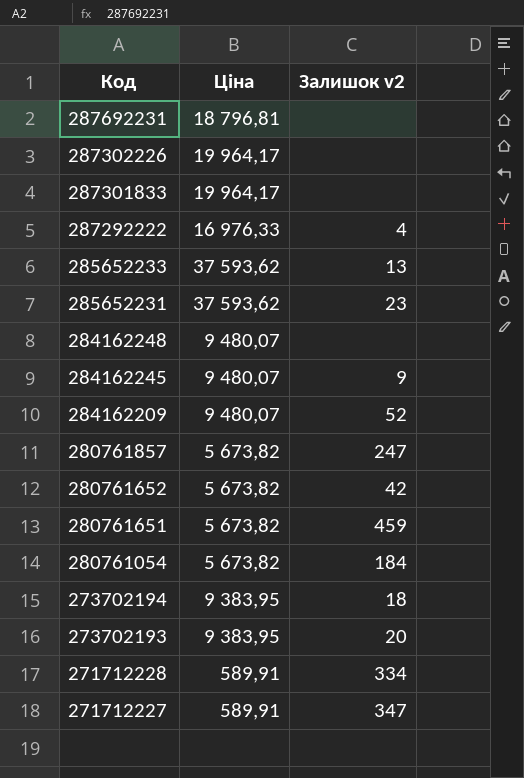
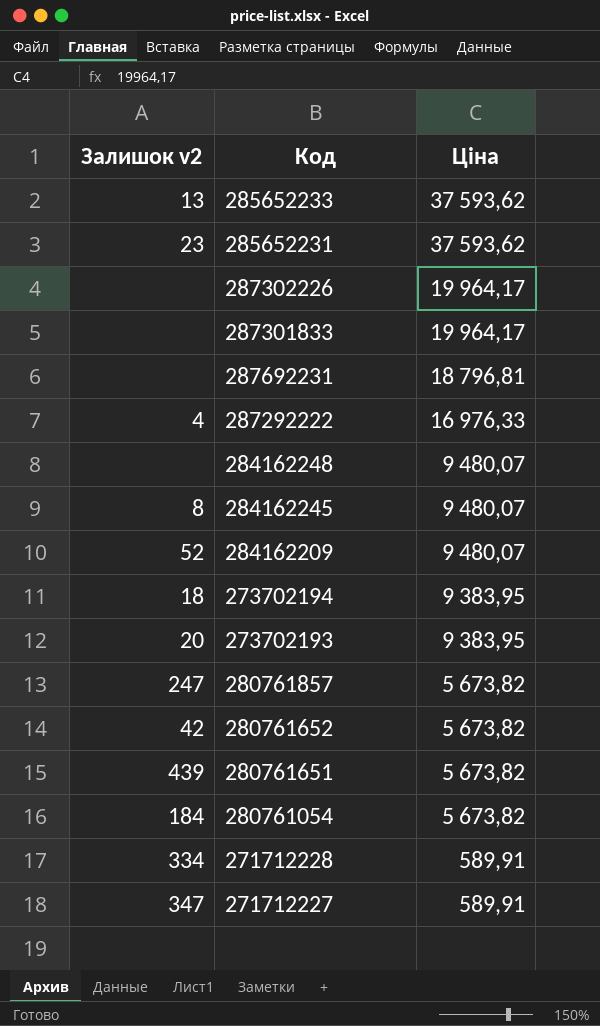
row order: Код descending -> Ціна descending
column Залишок v2 | position: 3 -> 1
284162245 | Залишок v2: 9 -> 8
280761651 | Залишок v2: 459 -> 439

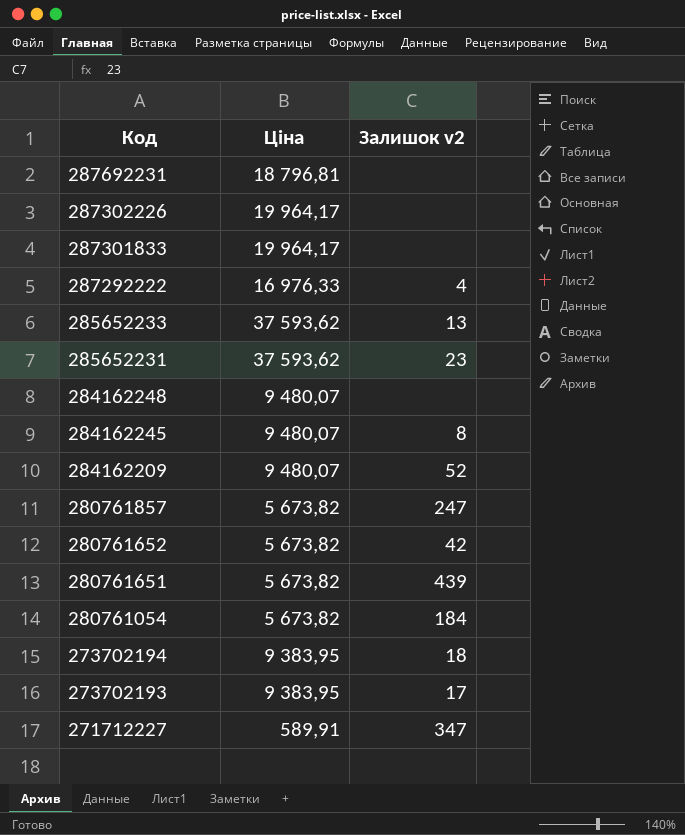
row order: Ціна descending -> Код descending
column Залишок v2 | position: 1 -> 3
row 271712228: 334 | 589,91 -> none
273702193 | Залишок v2: 20 -> 17

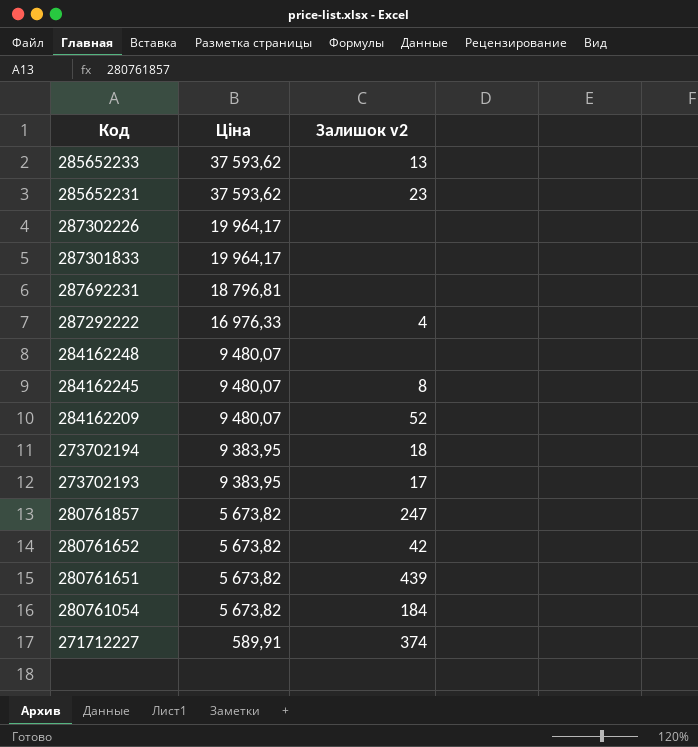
row order: Код descending -> Ціна descending
271712227 | Залишок v2: 347 -> 374

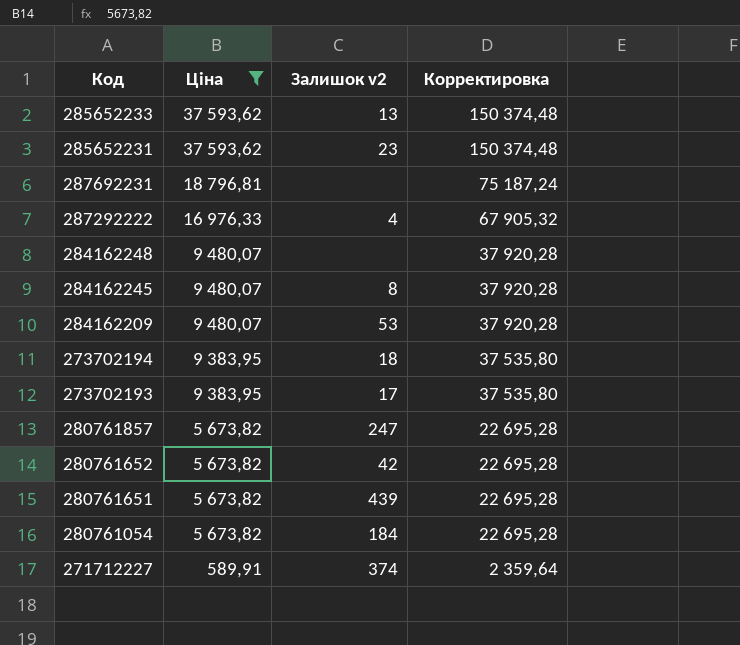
filter: none -> Ціна != 19 964,17
column Корректировка | formula: none -> [Ціна] * 4
284162209 | Залишок v2: 52 -> 53

